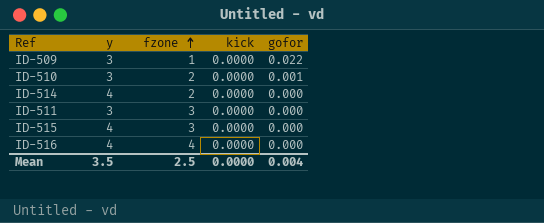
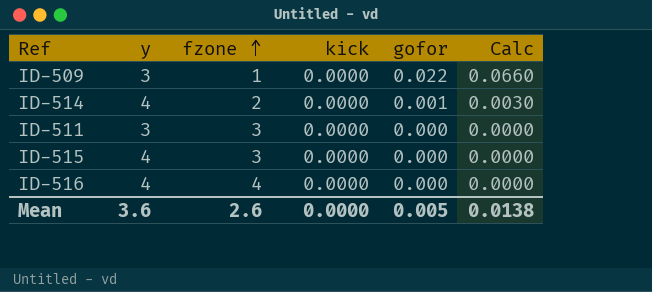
column Calc | formula: none -> [gofor] * 3
row ID-510: 3 | 2 | 0.0000 | 0.001 -> none
ID-514 | gofor: 0.000 -> 0.001
Mean | y: 3.5 -> 3.6
Mean | fzone: 2.5 -> 2.6
Mean | gofor: 0.004 -> 0.005

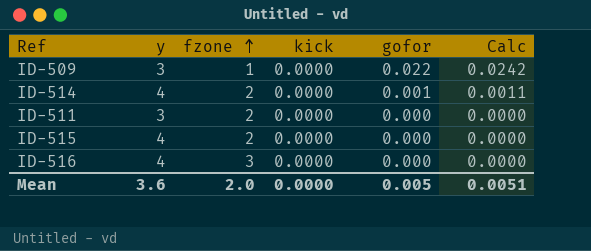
column Calc | formula: [gofor] * 3 -> [gofor] * 1.1
ID-511 | fzone: 3 -> 2
ID-515 | fzone: 3 -> 2
ID-516 | fzone: 4 -> 3
Mean | fzone: 2.6 -> 2.0
Mean | Calc: 0.0138 -> 0.0051

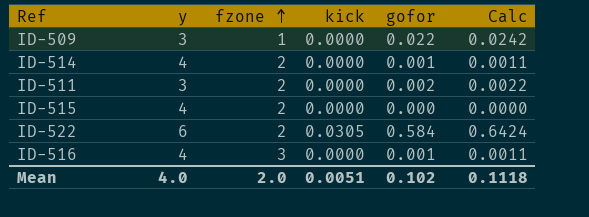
ID-511 | gofor: 0.000 -> 0.002
ID-511 | Calc: 0.0000 -> 0.0022
row ID-522: none -> 6 | 2 | 0.0305 | 0.584 | 0.6424
ID-516 | gofor: 0.000 -> 0.001
ID-516 | Calc: 0.0000 -> 0.0011
Mean | y: 3.6 -> 4.0
Mean | kick: 0.0000 -> 0.0051
Mean | gofor: 0.005 -> 0.102
Mean | Calc: 0.0051 -> 0.1118

